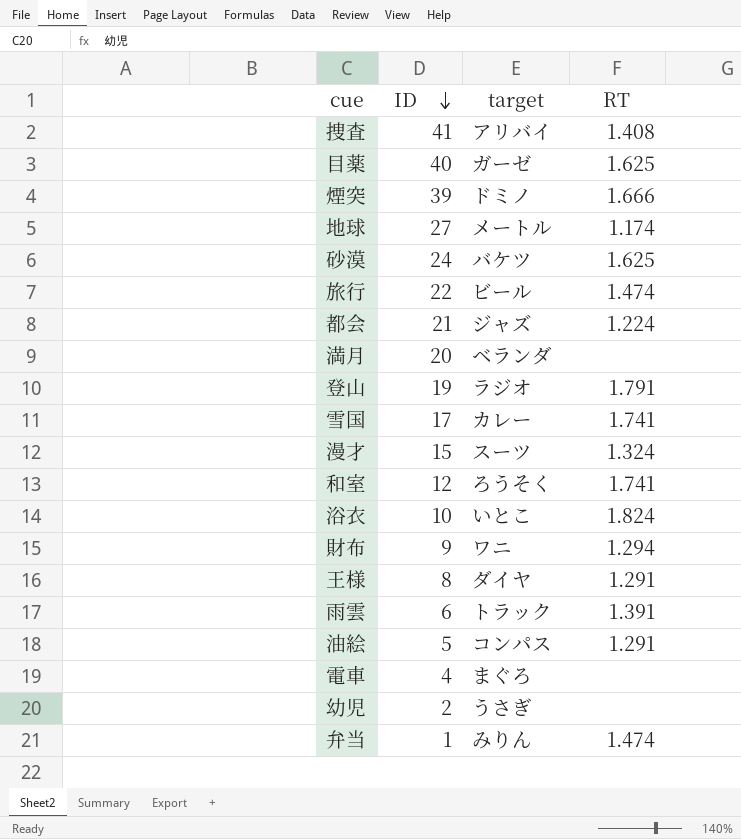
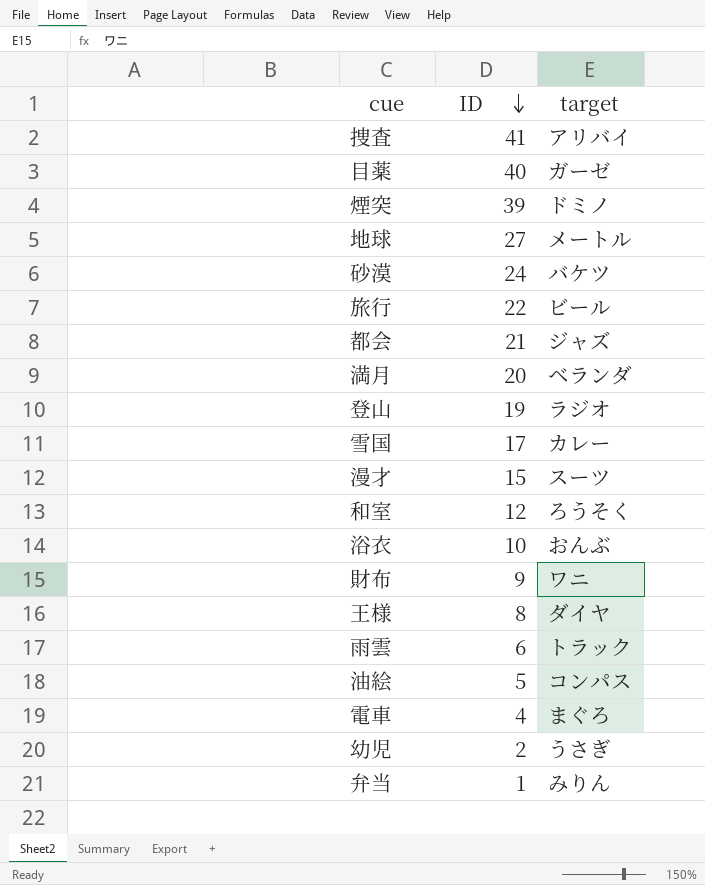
column RT | position: 4 -> none
浴衣 | target: いとこ -> おんぶ

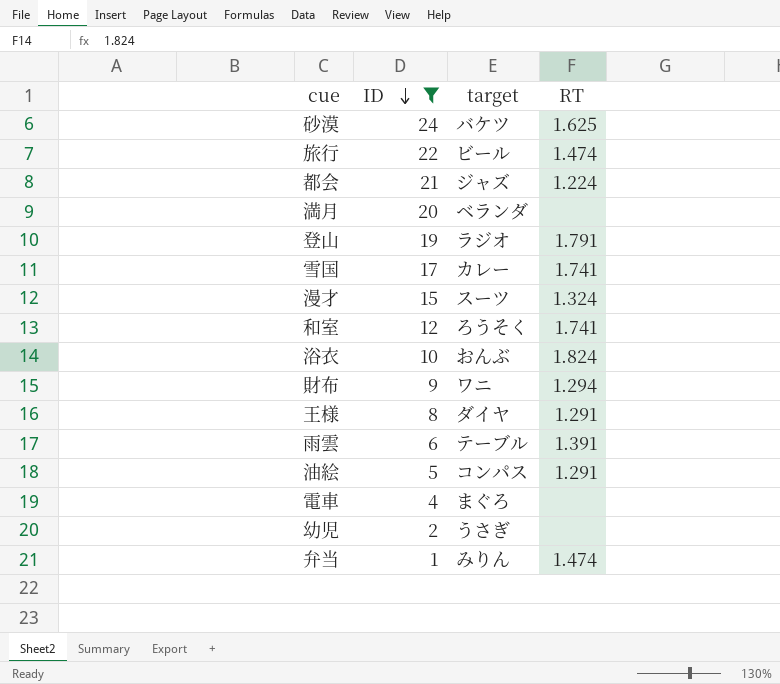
filter: none -> ID <= 24
column RT | position: none -> 4
雨雲 | target: トラック -> テーブル

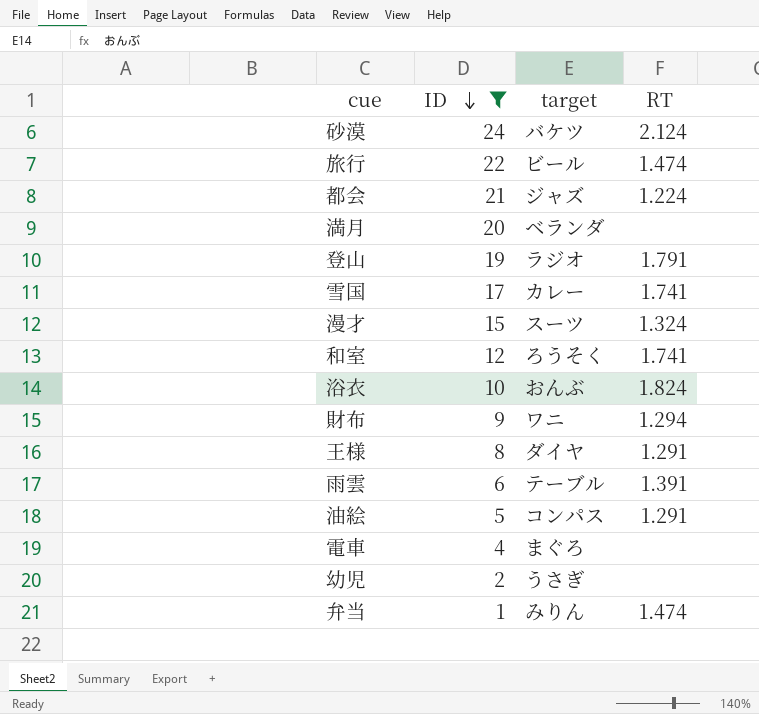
砂漠 | RT: 1.625 -> 2.124

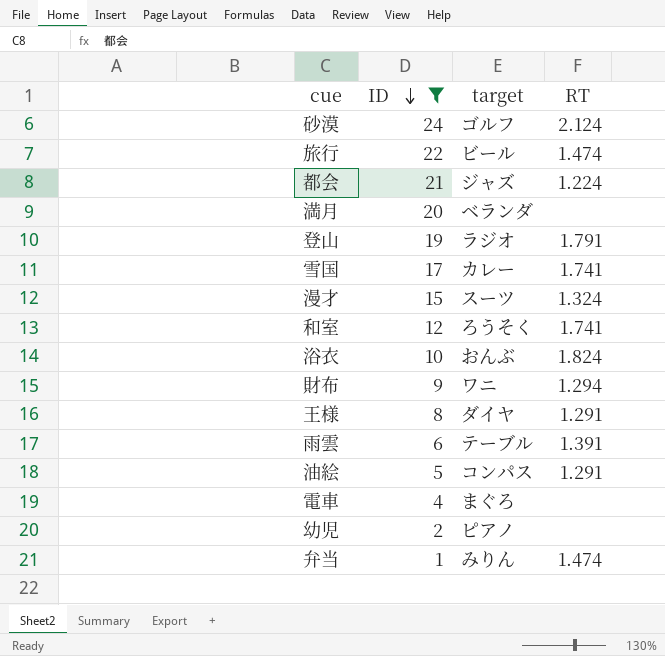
砂漠 | target: バケツ -> ゴルフ
幼児 | target: うさぎ -> ピアノ

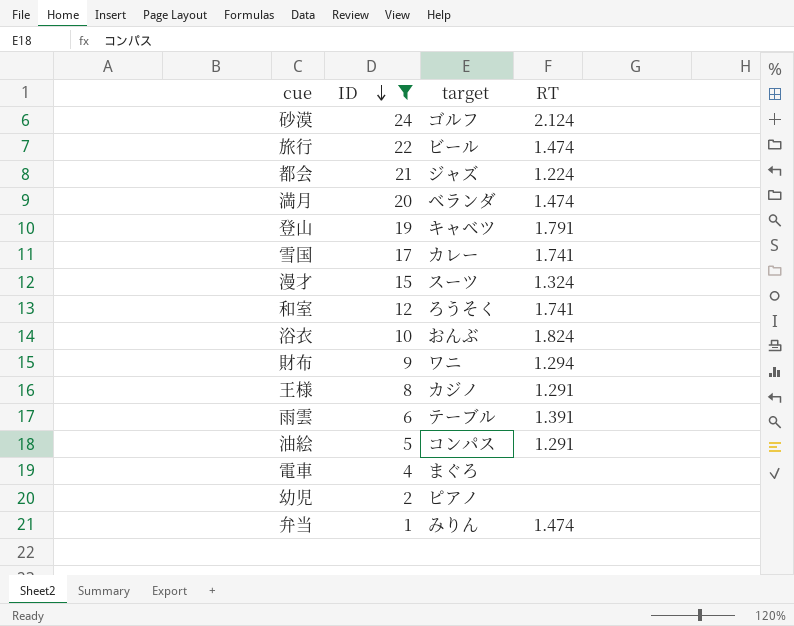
満月 | RT: none -> 1.474
登山 | target: ラジオ -> キャベツ
王様 | target: ダイヤ -> カジノ

